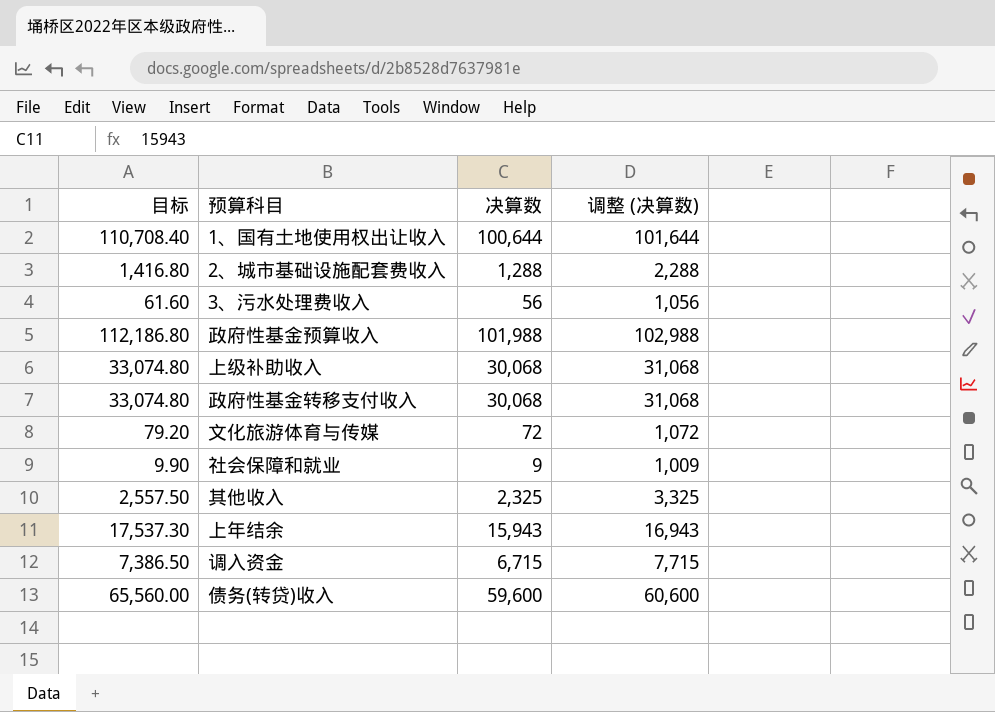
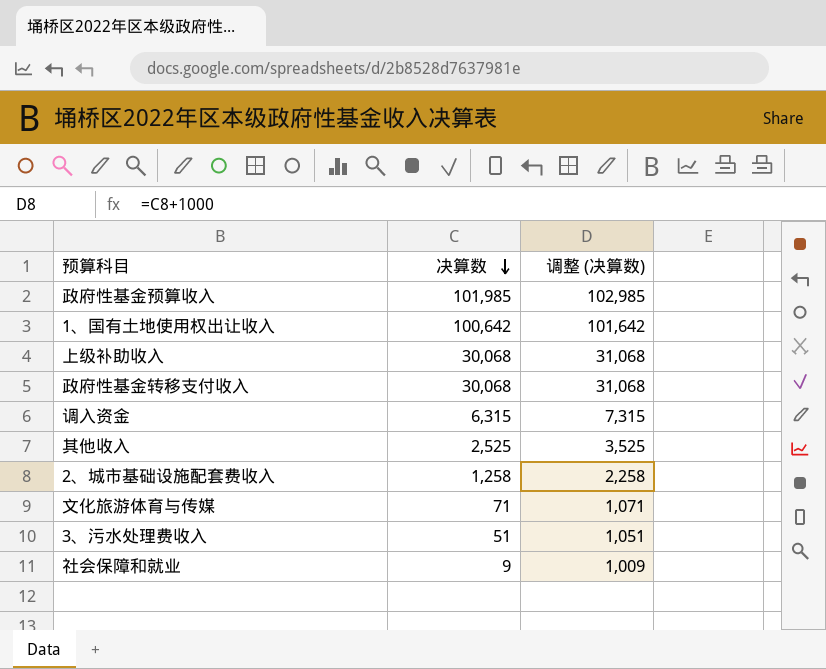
row order: none -> 决算数 descending
column 目标 | formula: [决算数] * 1.1 -> none
row 上年结余: 17,537.30 | 15,943 | 16,943 -> none
row 债务(转贷)收入: 65,560.00 | 59,600 | 60,600 -> none
政府性基金预算收入 | 决算数: 101,988 -> 101,985
政府性基金预算收入 | 调整 (决算数): 102,988 -> 102,985
1、国有土地使用权出让收入 | 决算数: 100,644 -> 100,642
1、国有土地使用权出让收入 | 调整 (决算数): 101,644 -> 101,642
调入资金 | 决算数: 6,715 -> 6,315
调入资金 | 调整 (决算数): 7,715 -> 7,315
其他收入 | 决算数: 2,325 -> 2,525
其他收入 | 调整 (决算数): 3,325 -> 3,525
2、城市基础设施配套费收入 | 决算数: 1,288 -> 1,258
2、城市基础设施配套费收入 | 调整 (决算数): 2,288 -> 2,258
文化旅游体育与传媒 | 决算数: 72 -> 71
文化旅游体育与传媒 | 调整 (决算数): 1,072 -> 1,071
3、污水处理费收入 | 决算数: 56 -> 51
3、污水处理费收入 | 调整 (决算数): 1,056 -> 1,051

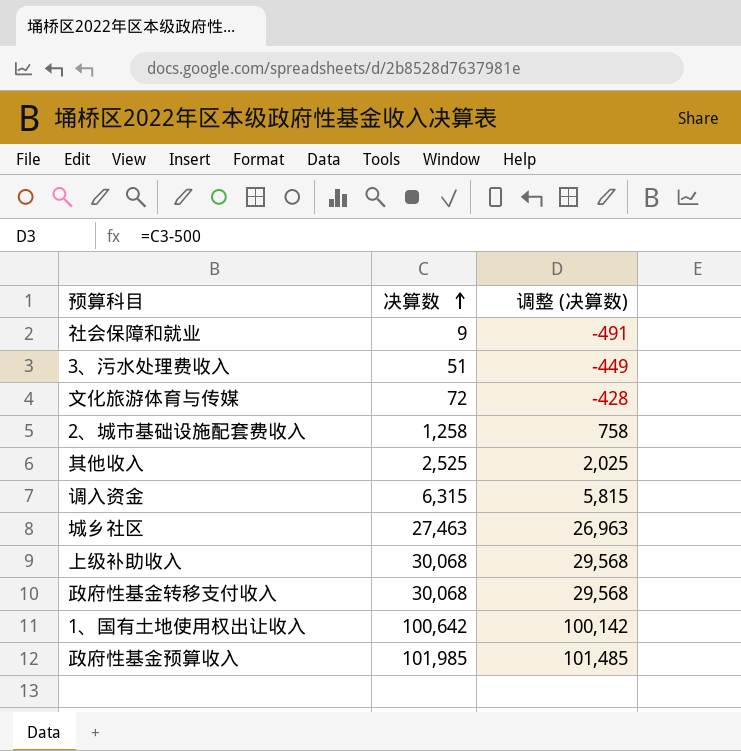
row order: 决算数 descending -> 决算数 ascending
column 调整 (决算数) | formula: [决算数] + 1000 -> [决算数] - 500
文化旅游体育与传媒 | 决算数: 71 -> 72
row 城乡社区: none -> 27,463 | 26,963

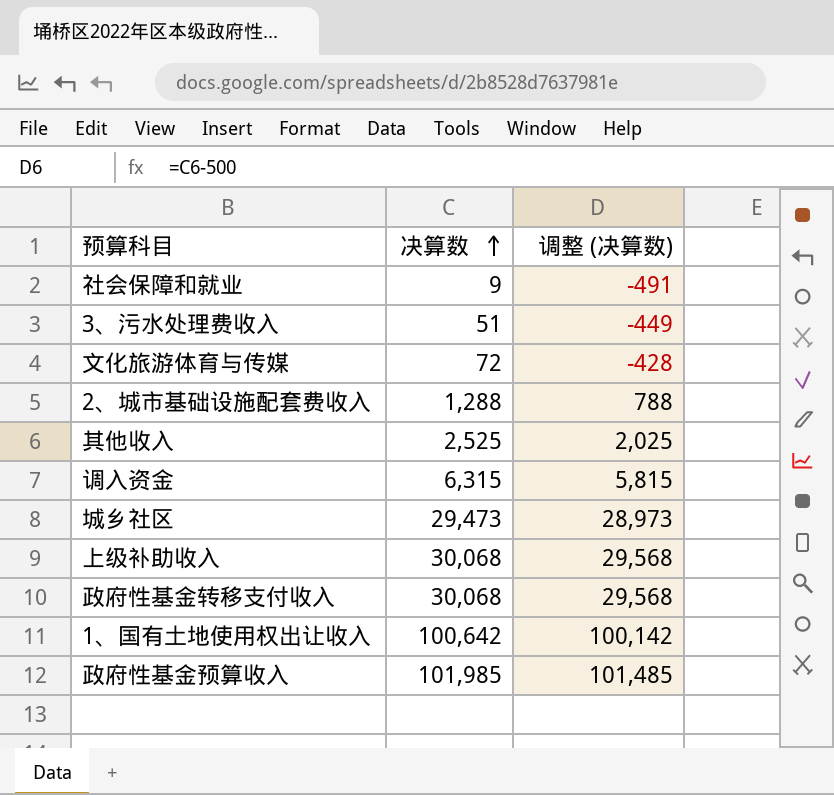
2、城市基础设施配套费收入 | 决算数: 1,258 -> 1,288
2、城市基础设施配套费收入 | 调整 (决算数): 758 -> 788
城乡社区 | 决算数: 27,463 -> 29,473
城乡社区 | 调整 (决算数): 26,963 -> 28,973

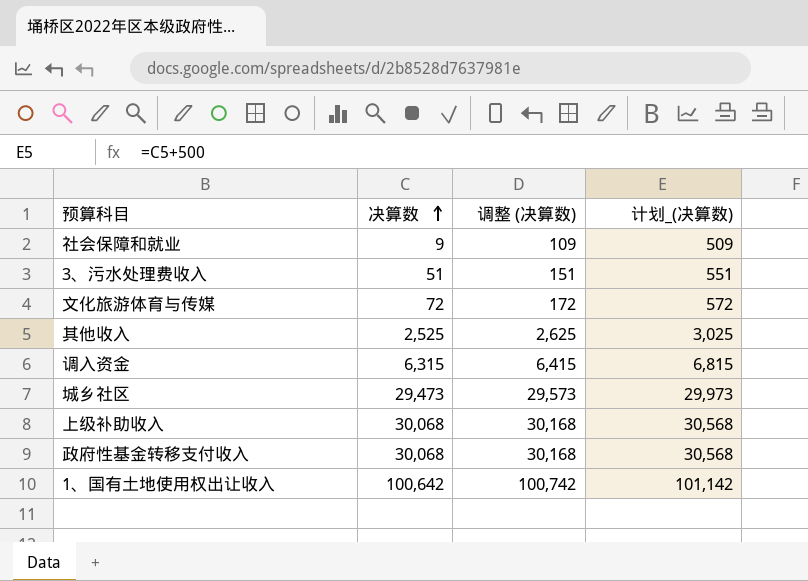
column 调整 (决算数) | formula: [决算数] - 500 -> [决算数] + 100
column 计划_(决算数) | formula: none -> [决算数] + 500
row 2、城市基础设施配套费收入: 1,288 | 788 -> none
row 政府性基金预算收入: 101,985 | 101,485 -> none

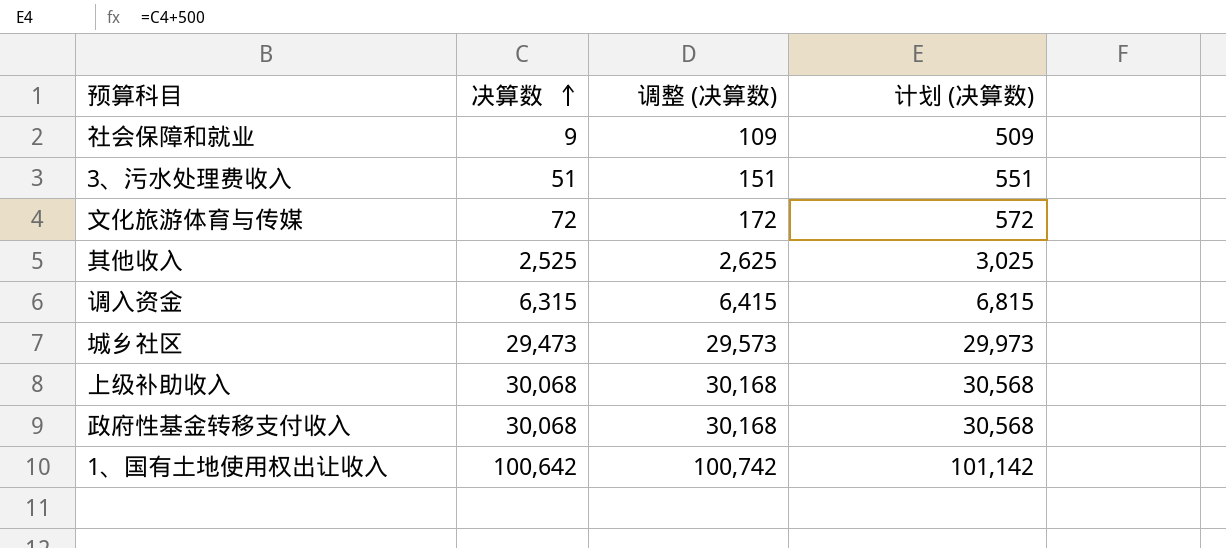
column name: 计划_(决算数) -> 计划 (决算数)

